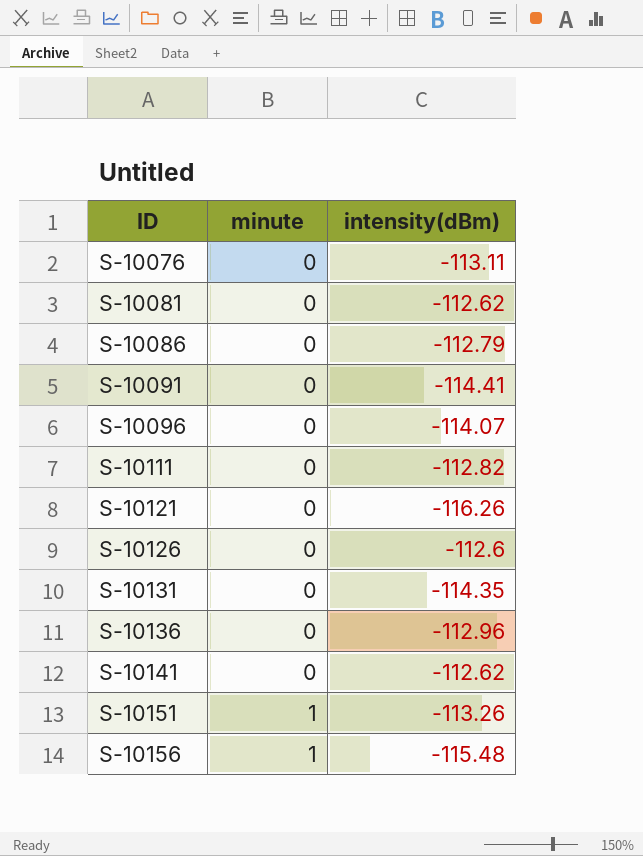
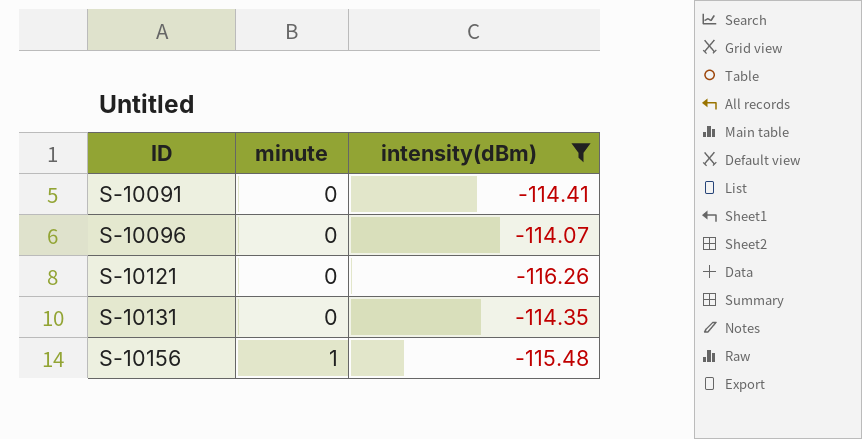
filter: none -> intensity(dBm) <= -114.07

